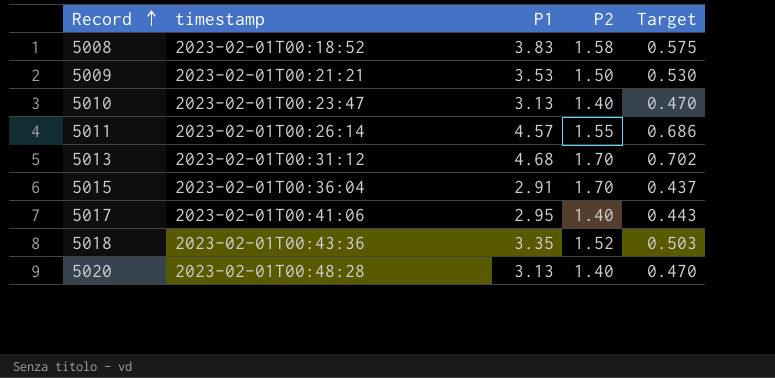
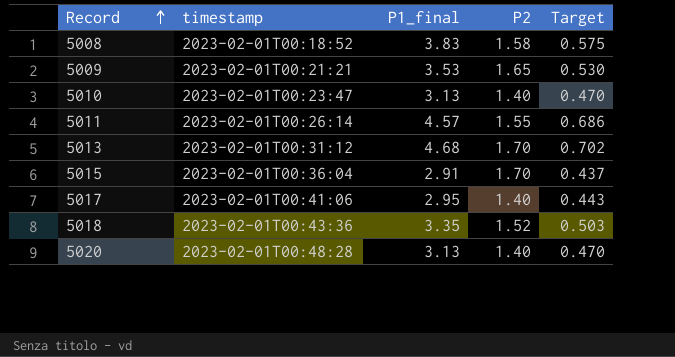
column name: P1 -> P1_final
5009 | P2: 1.50 -> 1.65

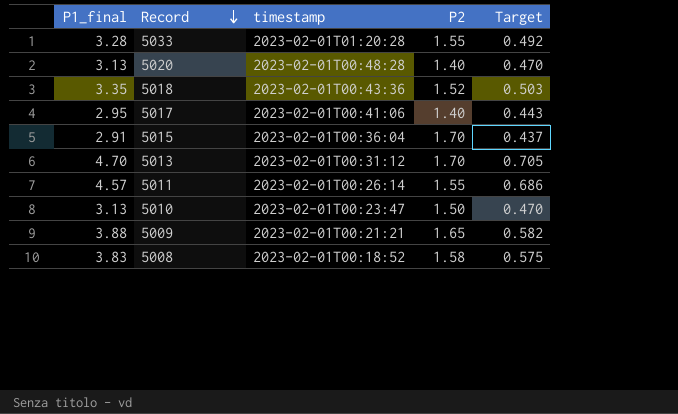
row order: Record ascending -> Record descending
column P1_final | position: 3 -> 1
row 5033: none -> 3.28 | 2023-02-01T01:20:28 | 1.55 | 0.492
5013 | P1_final: 4.68 -> 4.70
5013 | Target: 0.702 -> 0.705
5010 | P2: 1.40 -> 1.50
5009 | P1_final: 3.53 -> 3.88
5009 | Target: 0.530 -> 0.582

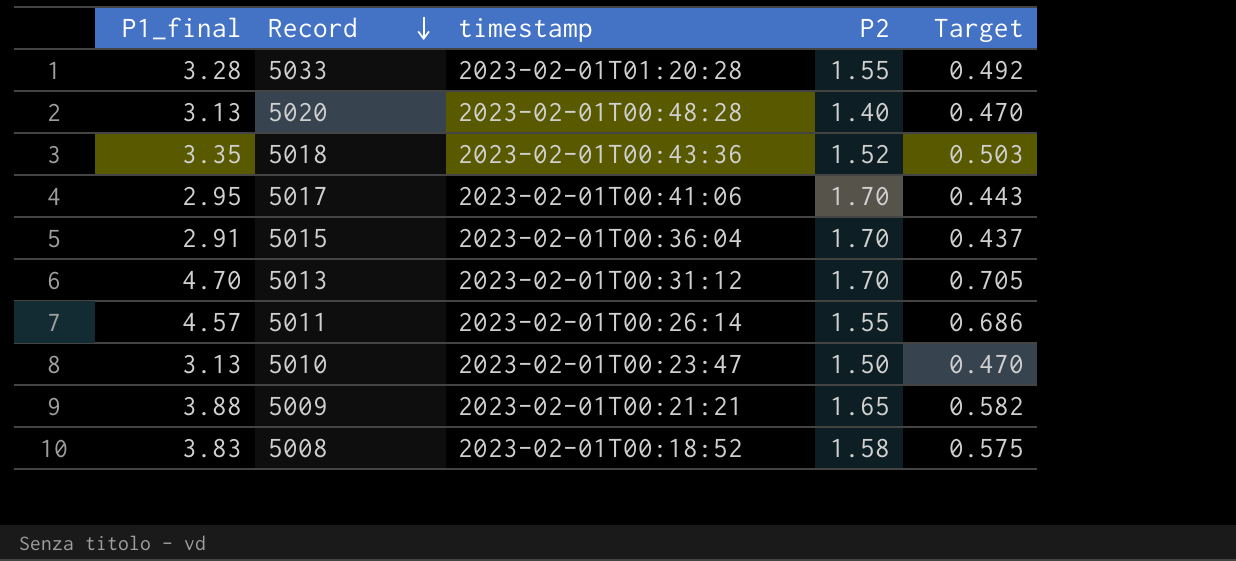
5017 | P2: 1.40 -> 1.70

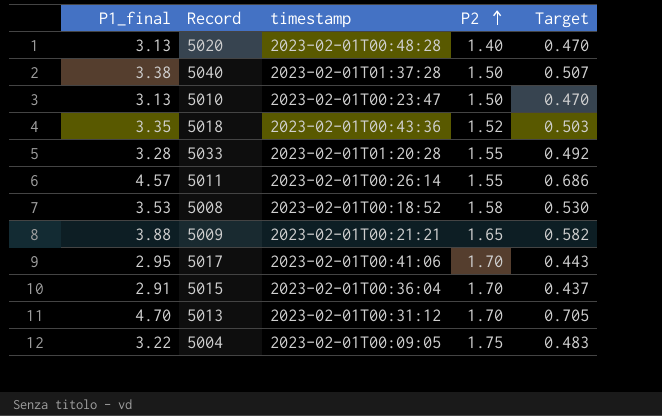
row order: Record descending -> P2 ascending
row 5040: none -> 3.38 | 2023-02-01T01:37:28 | 1.50 | 0.507
5008 | P1_final: 3.83 -> 3.53
5008 | Target: 0.575 -> 0.530
row 5004: none -> 3.22 | 2023-02-01T00:09:05 | 1.75 | 0.483

